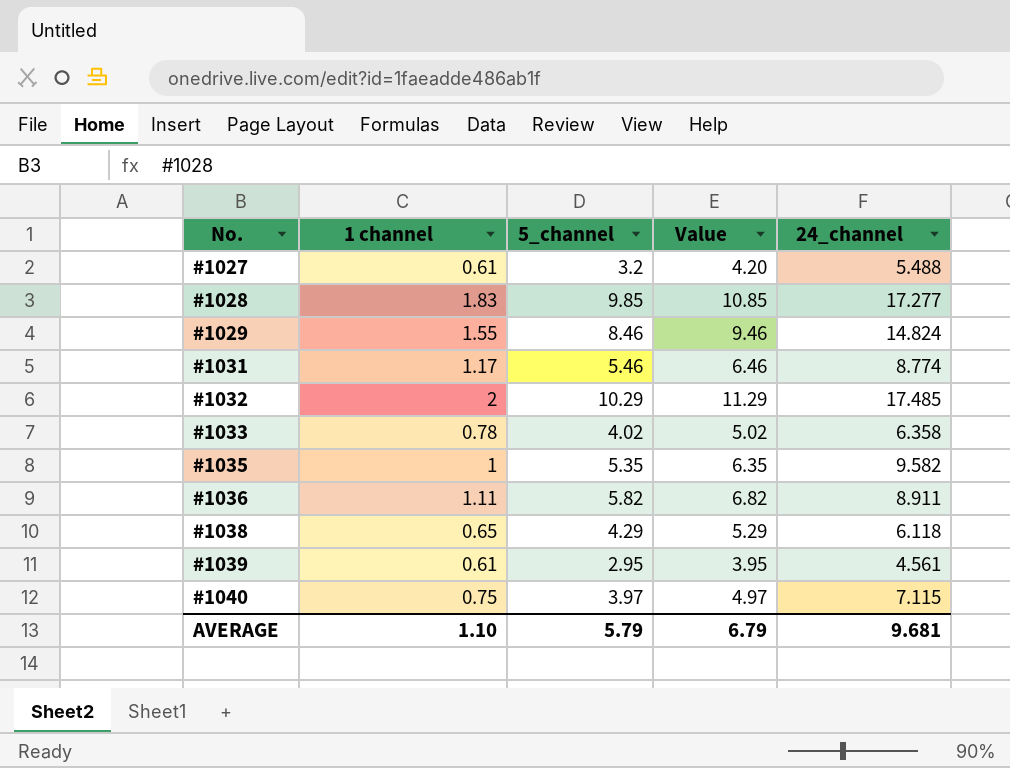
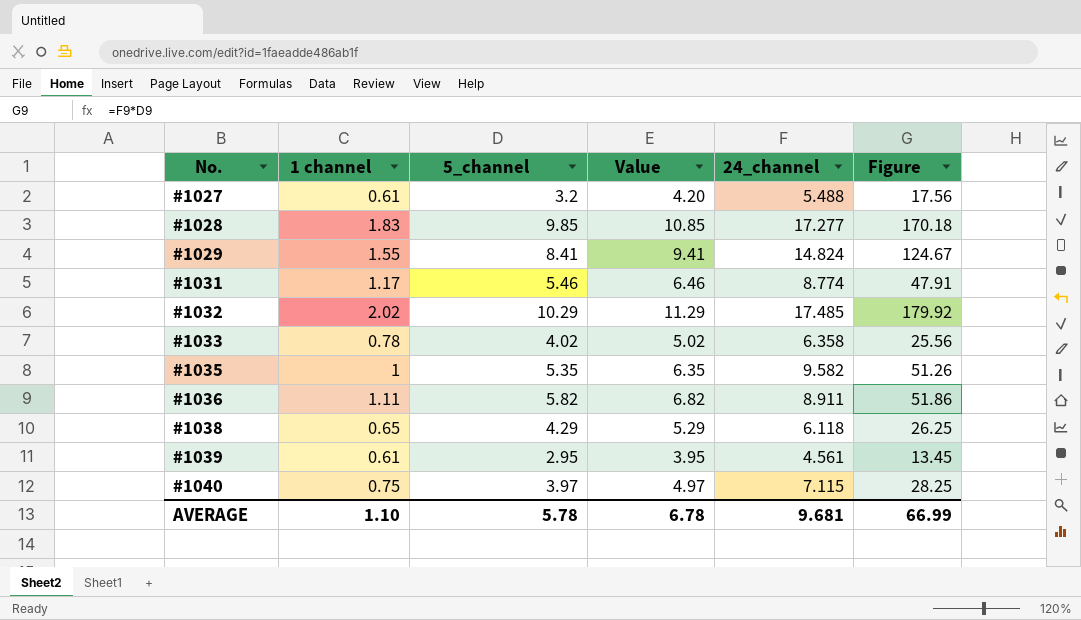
column Figure | formula: none -> [5_channel] * [24_channel]
#1029 | 5_channel: 8.46 -> 8.41
#1029 | Value: 9.46 -> 9.41
#1032 | 1 channel: 2 -> 2.02
AVERAGE | 5_channel: 5.79 -> 5.78
AVERAGE | Value: 6.79 -> 6.78

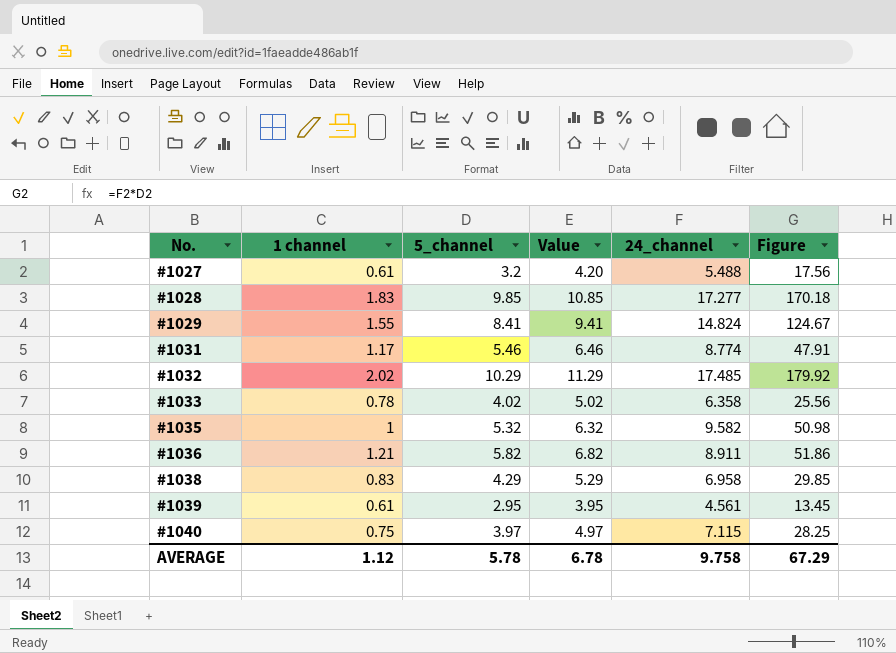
#1035 | 5_channel: 5.35 -> 5.32
#1035 | Value: 6.35 -> 6.32
#1035 | Figure: 51.26 -> 50.98
#1036 | 1 channel: 1.11 -> 1.21
#1038 | 1 channel: 0.65 -> 0.83
#1038 | 24_channel: 6.118 -> 6.958
#1038 | Figure: 26.25 -> 29.85
AVERAGE | 1 channel: 1.10 -> 1.12
AVERAGE | 24_channel: 9.681 -> 9.758
AVERAGE | Figure: 66.99 -> 67.29

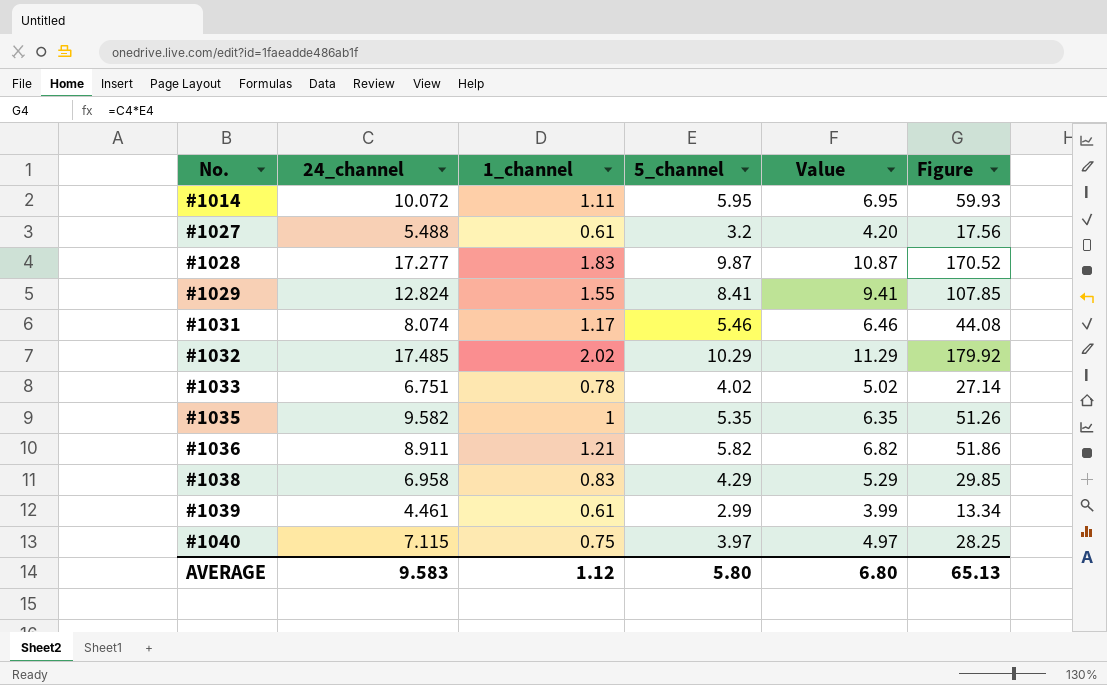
column 24_channel | position: 5 -> 2
column name: 1 channel -> 1_channel
row #1014: none -> 10.072 | 1.11 | 5.95 | 6.95 | 59.93
#1028 | 5_channel: 9.85 -> 9.87
#1028 | Value: 10.85 -> 10.87
#1028 | Figure: 170.18 -> 170.52
#1029 | 24_channel: 14.824 -> 12.824
#1029 | Figure: 124.67 -> 107.85
#1031 | 24_channel: 8.774 -> 8.074
#1031 | Figure: 47.91 -> 44.08
#1033 | 24_channel: 6.358 -> 6.751
#1033 | Figure: 25.56 -> 27.14
#1035 | 5_channel: 5.32 -> 5.35
#1035 | Value: 6.32 -> 6.35
#1035 | Figure: 50.98 -> 51.26
#1039 | 24_channel: 4.561 -> 4.461
#1039 | 5_channel: 2.95 -> 2.99
#1039 | Value: 3.95 -> 3.99
#1039 | Figure: 13.45 -> 13.34
AVERAGE | 24_channel: 9.758 -> 9.583
AVERAGE | 5_channel: 5.78 -> 5.80
AVERAGE | Value: 6.78 -> 6.80
AVERAGE | Figure: 67.29 -> 65.13

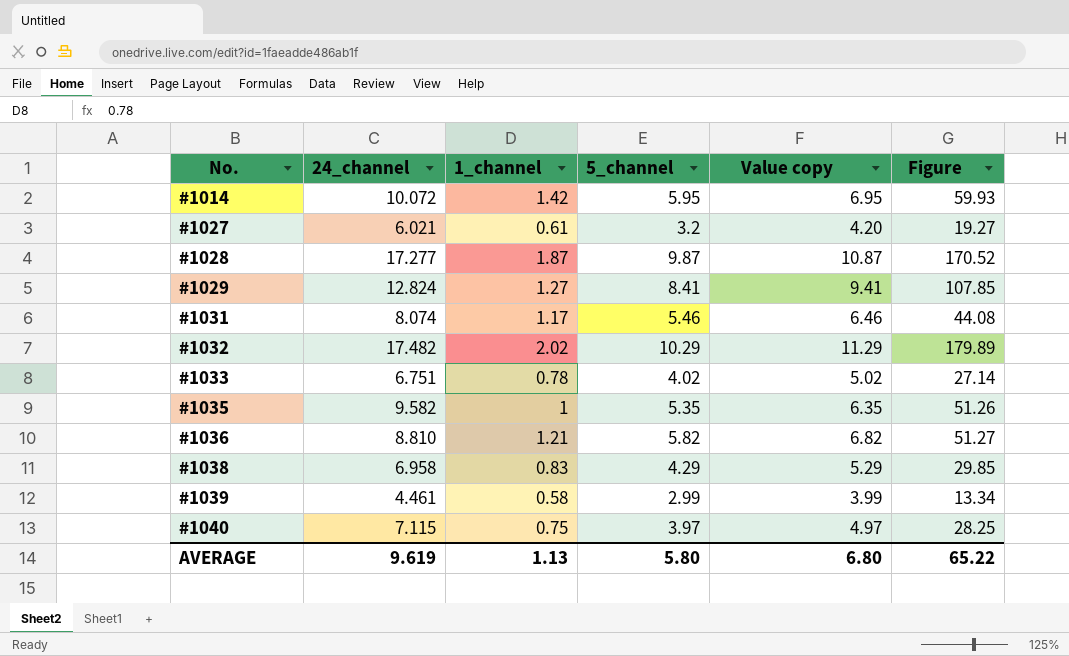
column name: Value -> Value copy
#1014 | 1_channel: 1.11 -> 1.42
#1027 | 24_channel: 5.488 -> 6.021
#1027 | Figure: 17.56 -> 19.27
#1028 | 1_channel: 1.83 -> 1.87
#1029 | 1_channel: 1.55 -> 1.27
#1032 | 24_channel: 17.485 -> 17.482
#1032 | Figure: 179.92 -> 179.89
#1036 | 24_channel: 8.911 -> 8.810
#1036 | Figure: 51.86 -> 51.27
#1039 | 1_channel: 0.61 -> 0.58
AVERAGE | 24_channel: 9.583 -> 9.619
AVERAGE | 1_channel: 1.12 -> 1.13
AVERAGE | Figure: 65.13 -> 65.22

